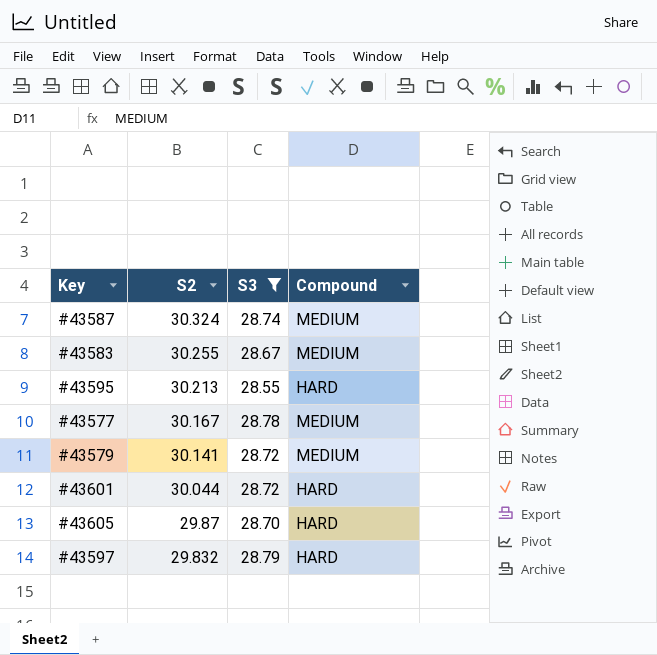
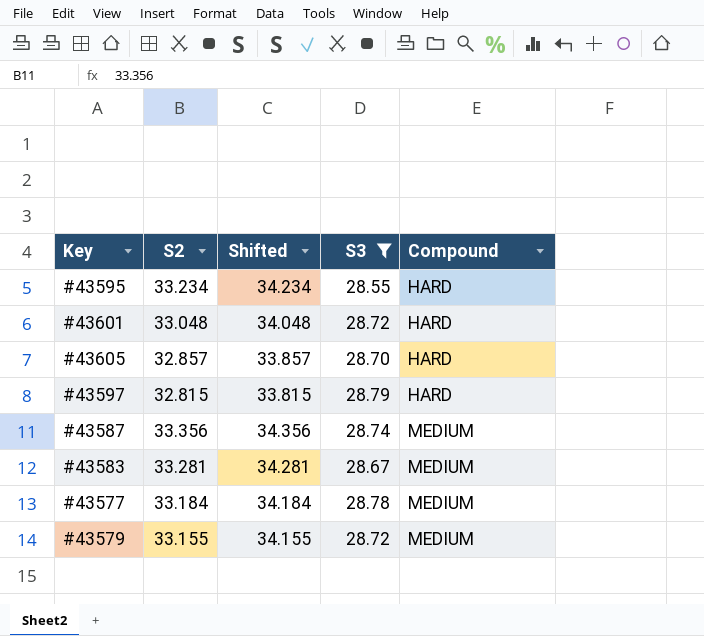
row order: S2 descending -> Compound ascending
column Shifted | formula: none -> [S2] + 1
#43595 | S2: 30.213 -> 33.234
#43601 | S2: 30.044 -> 33.048
#43605 | S2: 29.87 -> 32.857
#43597 | S2: 29.832 -> 32.815
#43587 | S2: 30.324 -> 33.356
#43583 | S2: 30.255 -> 33.281
#43577 | S2: 30.167 -> 33.184
#43579 | S2: 30.141 -> 33.155

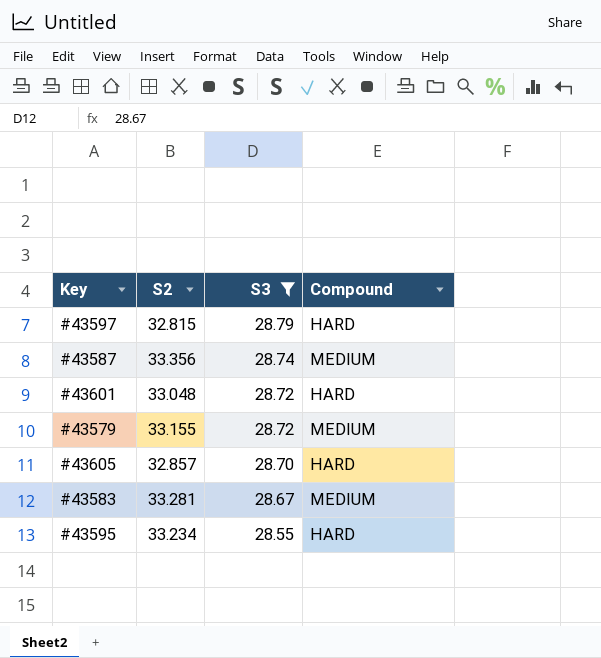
row order: Compound ascending -> S3 descending
column Shifted | formula: [S2] + 1 -> none
row #43577: 33.184 | 34.184 | 28.78 | MEDIUM -> none

